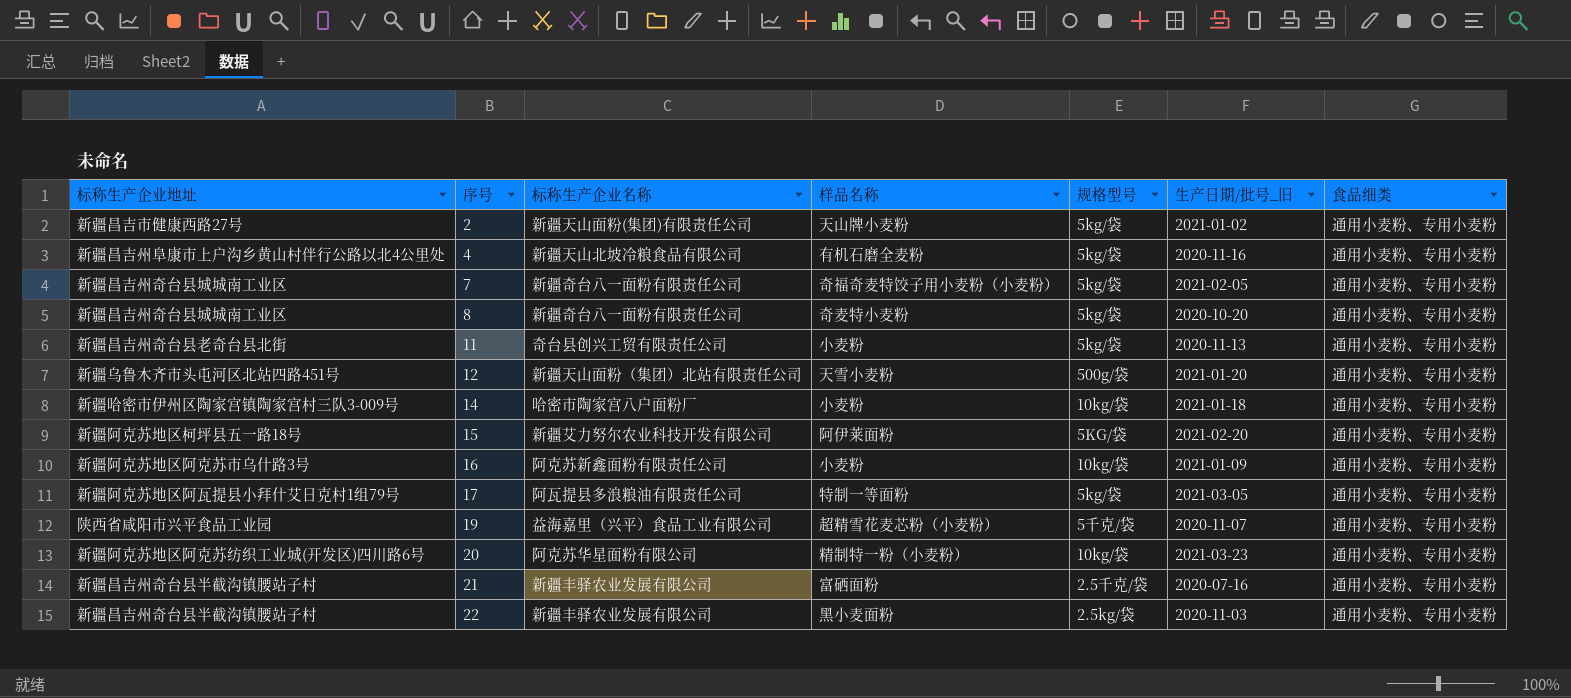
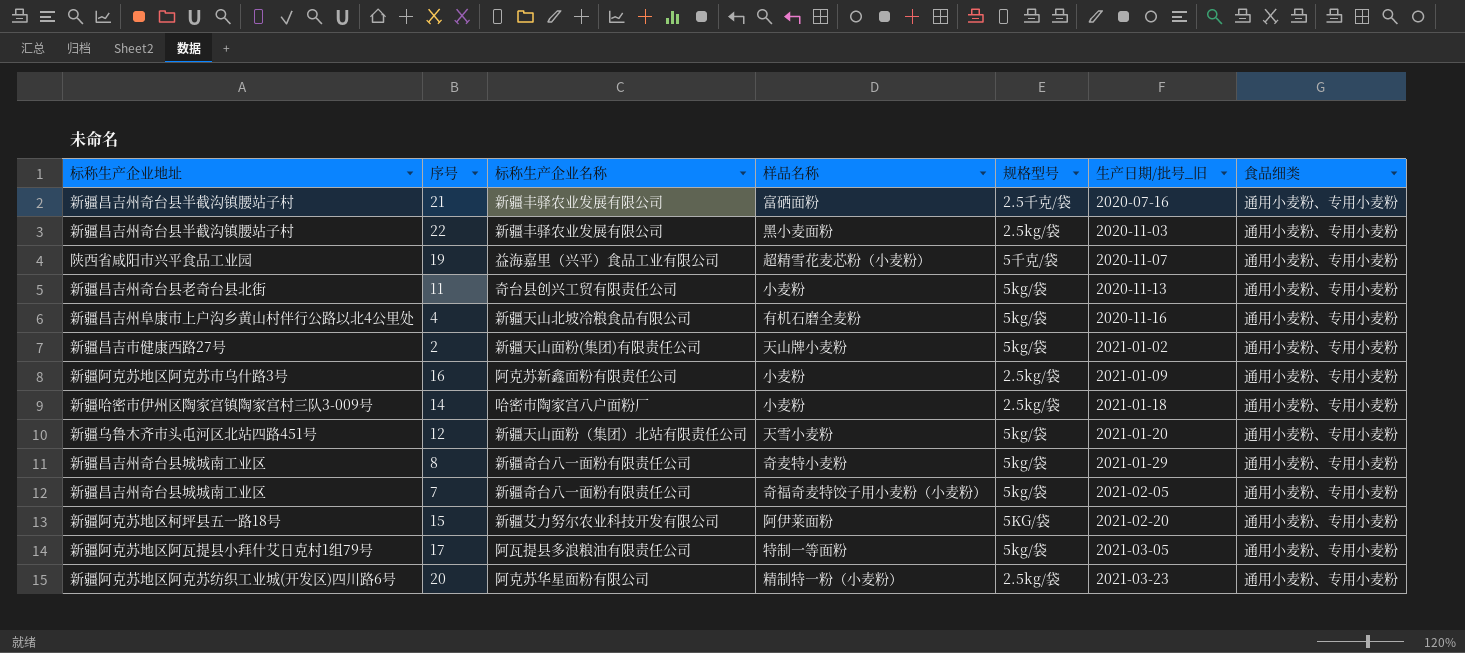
row order: 序号 ascending -> 生产日期/批号_旧 ascending
16 | 规格型号: 10kg/袋 -> 2.5kg/袋
14 | 规格型号: 10kg/袋 -> 2.5kg/袋
12 | 规格型号: 500g/袋 -> 5kg/袋
8 | 生产日期/批号_旧: 2020-10-20 -> 2021-01-29
20 | 规格型号: 10kg/袋 -> 2.5kg/袋

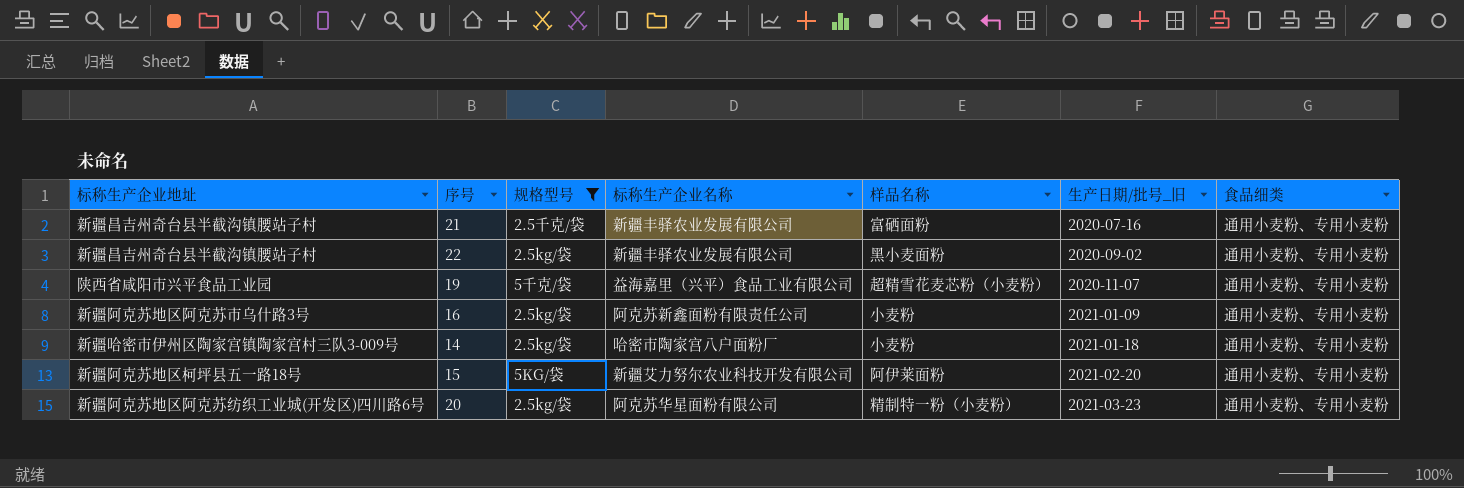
filter: none -> 规格型号 != 5kg/袋
column 规格型号 | position: 5 -> 3
22 | 生产日期/批号_旧: 2020-11-03 -> 2020-09-02

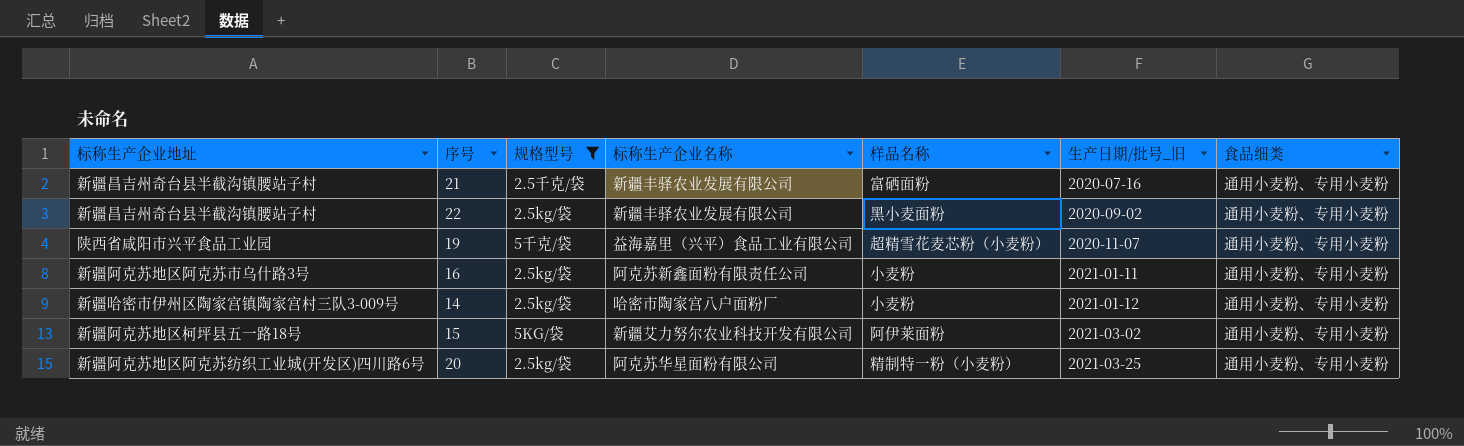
16 | 生产日期/批号_旧: 2021-01-09 -> 2021-01-11
14 | 生产日期/批号_旧: 2021-01-18 -> 2021-01-12
15 | 生产日期/批号_旧: 2021-02-20 -> 2021-03-02
20 | 生产日期/批号_旧: 2021-03-23 -> 2021-03-25

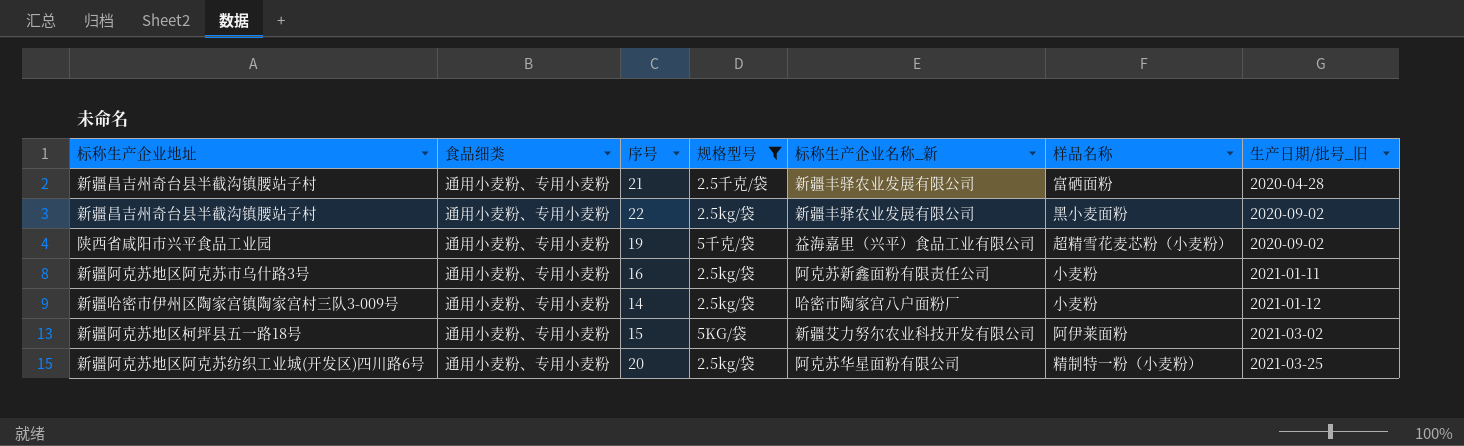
column 食品细类 | position: 7 -> 2
column name: 标称生产企业名称 -> 标称生产企业名称_新
21 | 生产日期/批号_旧: 2020-07-16 -> 2020-04-28
19 | 生产日期/批号_旧: 2020-11-07 -> 2020-09-02

